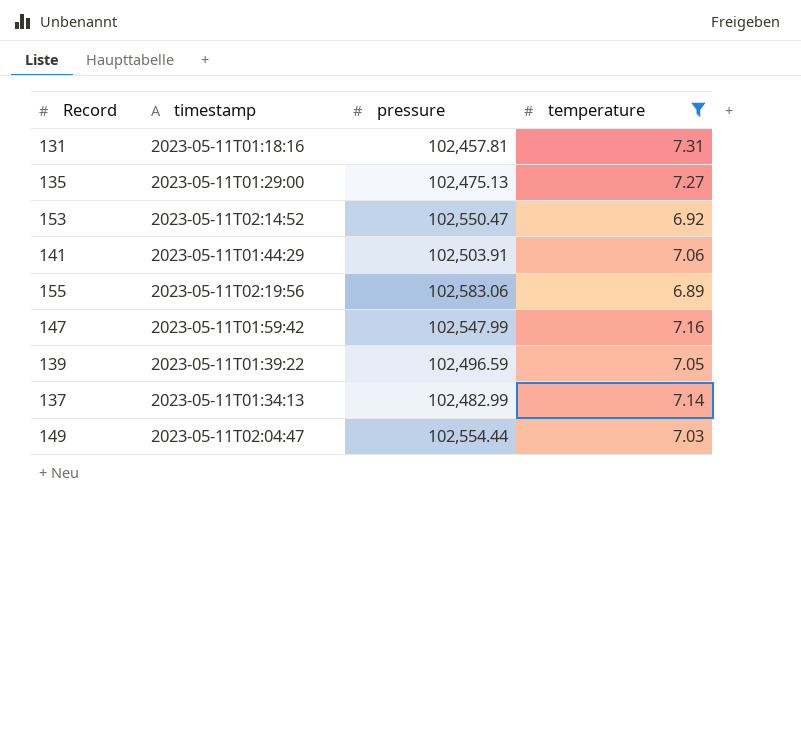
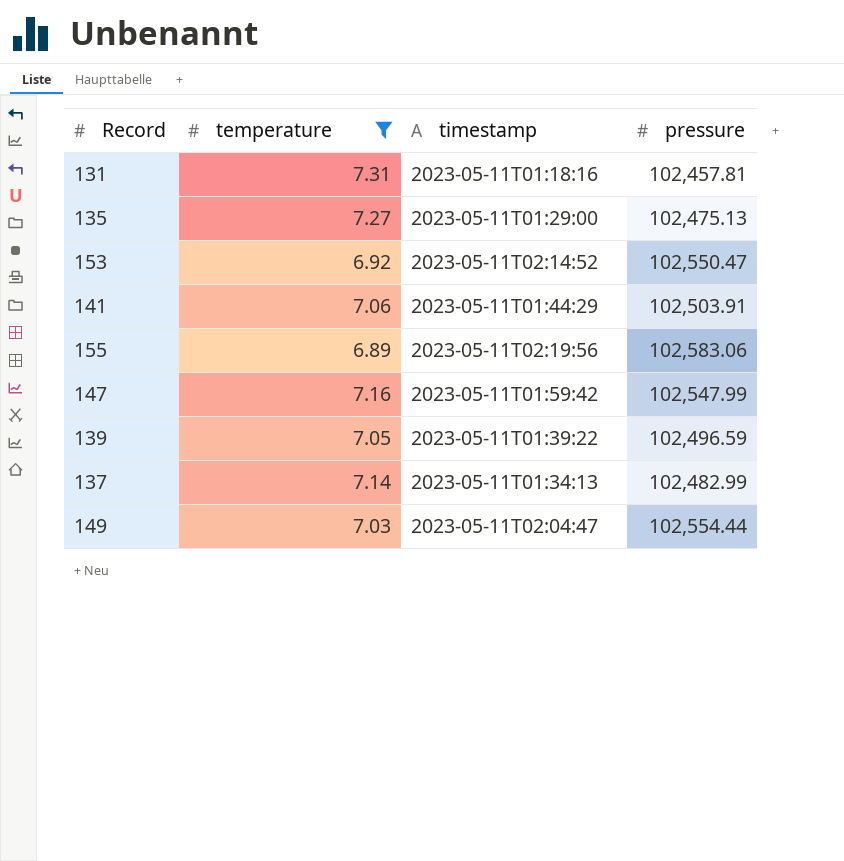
column temperature | position: 4 -> 2

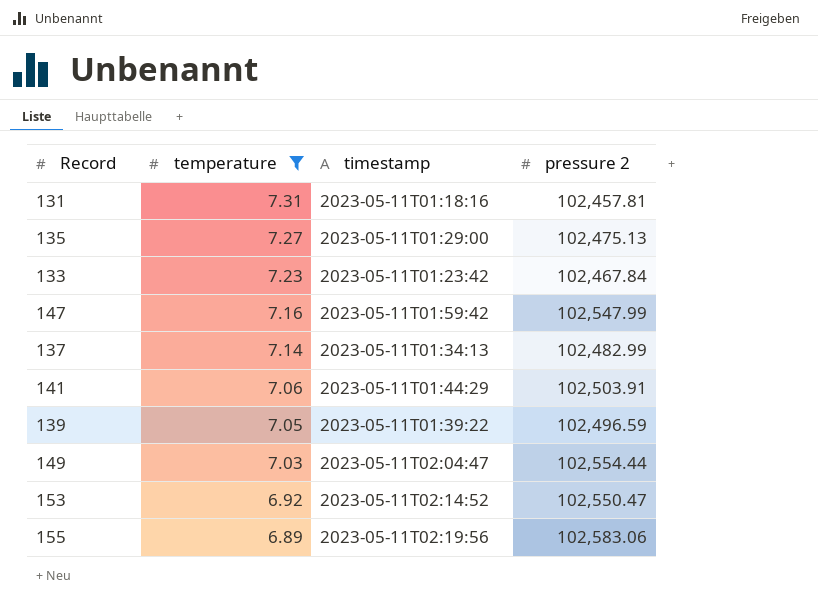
row order: none -> temperature descending
column name: pressure -> pressure 2
row 133: none -> 7.23 | 2023-05-11T01:23:42 | 102,467.84

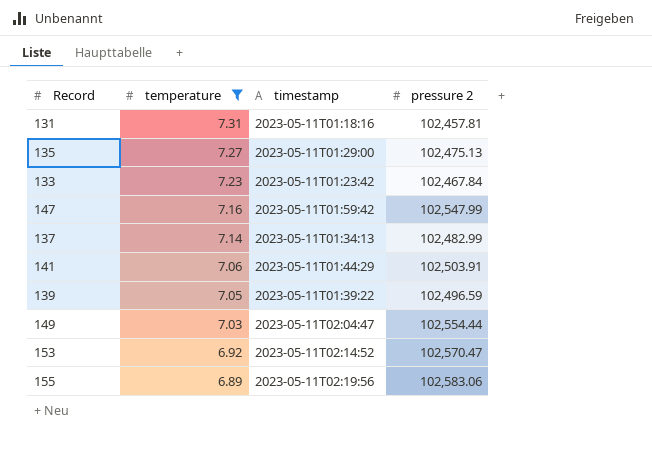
153 | pressure 2: 102,550.47 -> 102,570.47

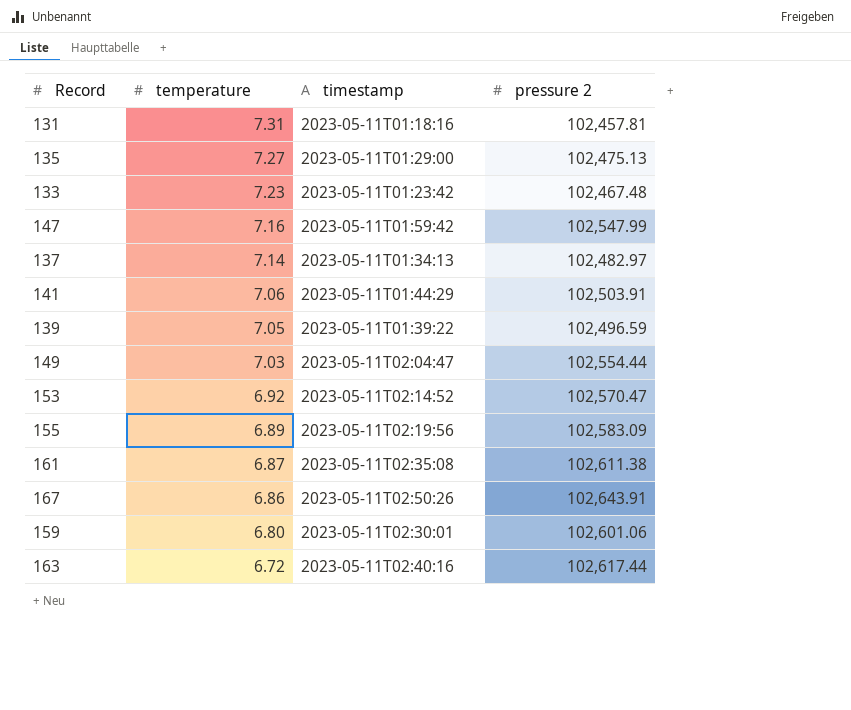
filter: temperature >= 6.89 -> none
133 | pressure 2: 102,467.84 -> 102,467.48
137 | pressure 2: 102,482.99 -> 102,482.97
155 | pressure 2: 102,583.06 -> 102,583.09

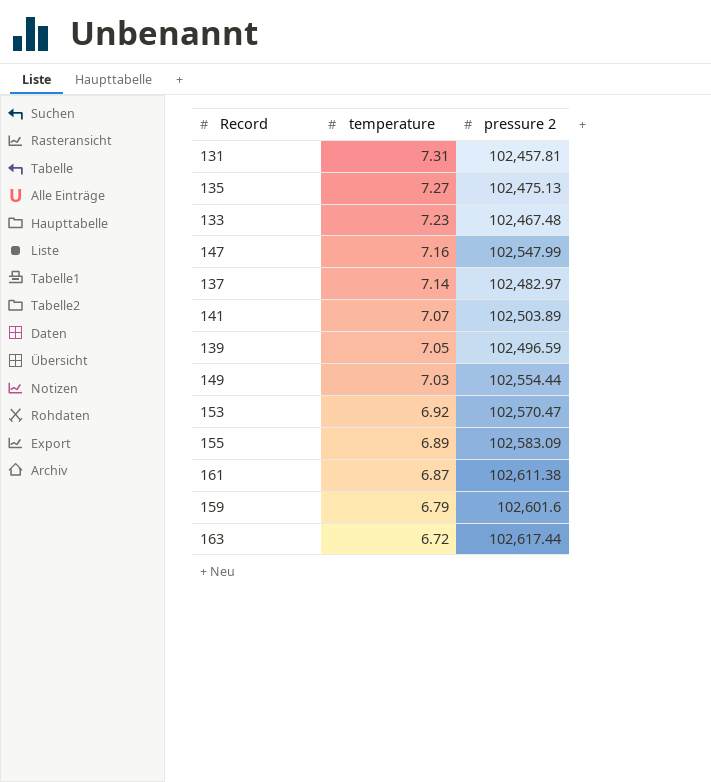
column timestamp | position: 3 -> none
row 167: 6.86 | 2023-05-11T02:50:26 | 102,643.91 -> none
141 | temperature: 7.06 -> 7.07
141 | pressure 2: 102,503.91 -> 102,503.89
159 | temperature: 6.80 -> 6.79
159 | pressure 2: 102,601.06 -> 102,601.6

